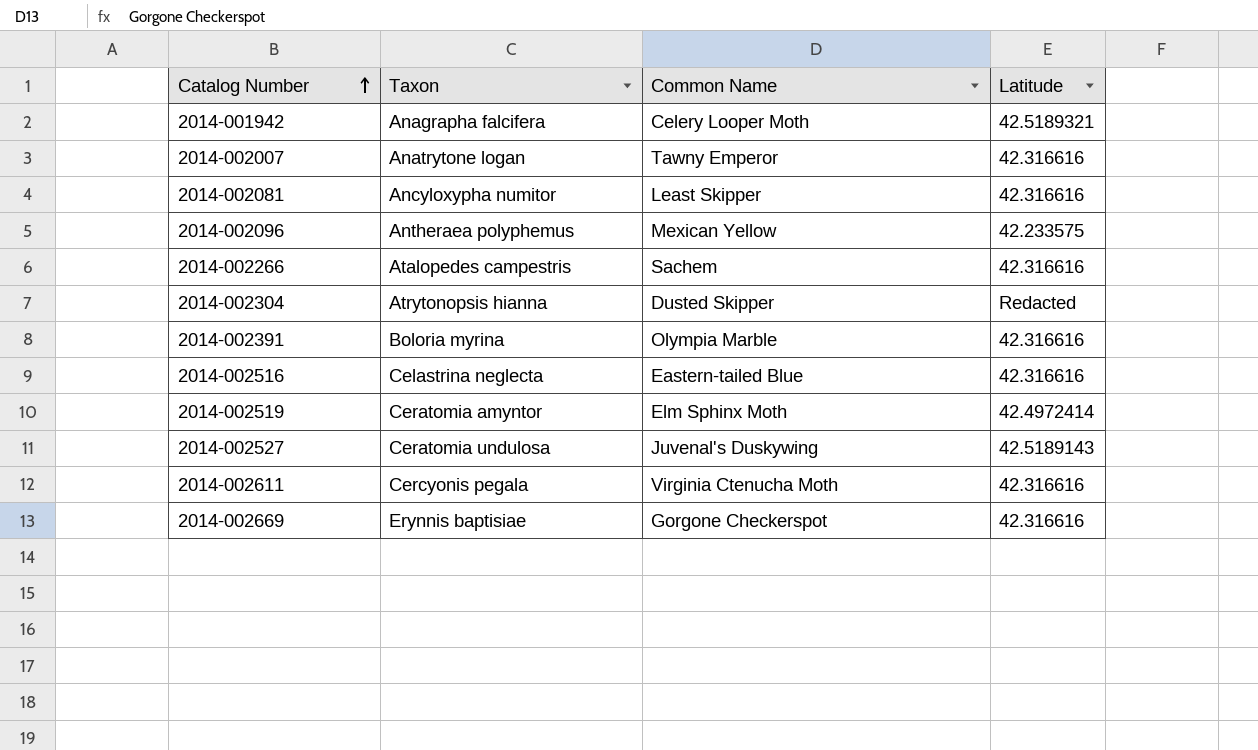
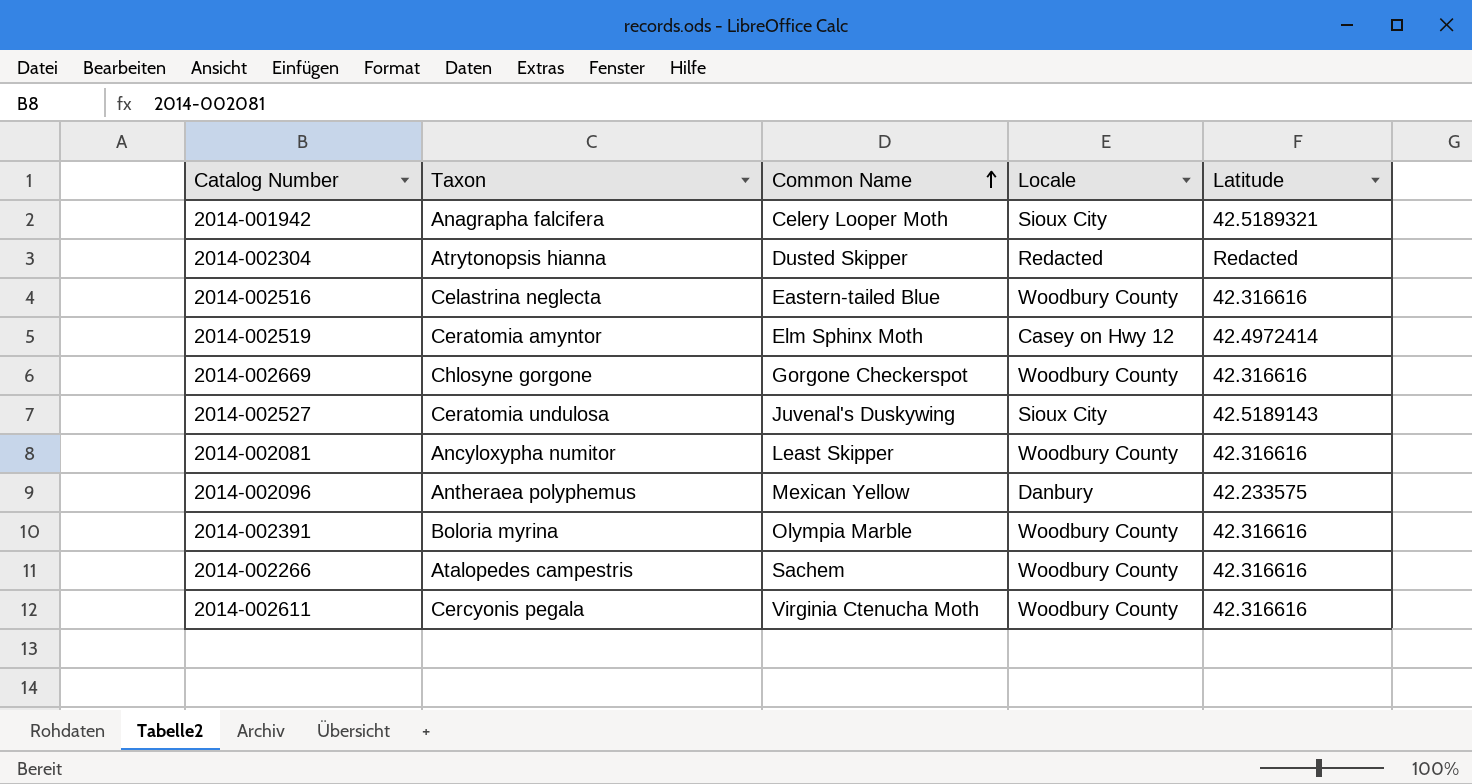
row order: Catalog Number ascending -> Common Name ascending
column Locale | position: none -> 4
row 2014-002007: Anatrytone logan | Tawny Emperor | 42.316616 -> none
2014-002669 | Taxon: Erynnis baptisiae -> Chlosyne gorgone

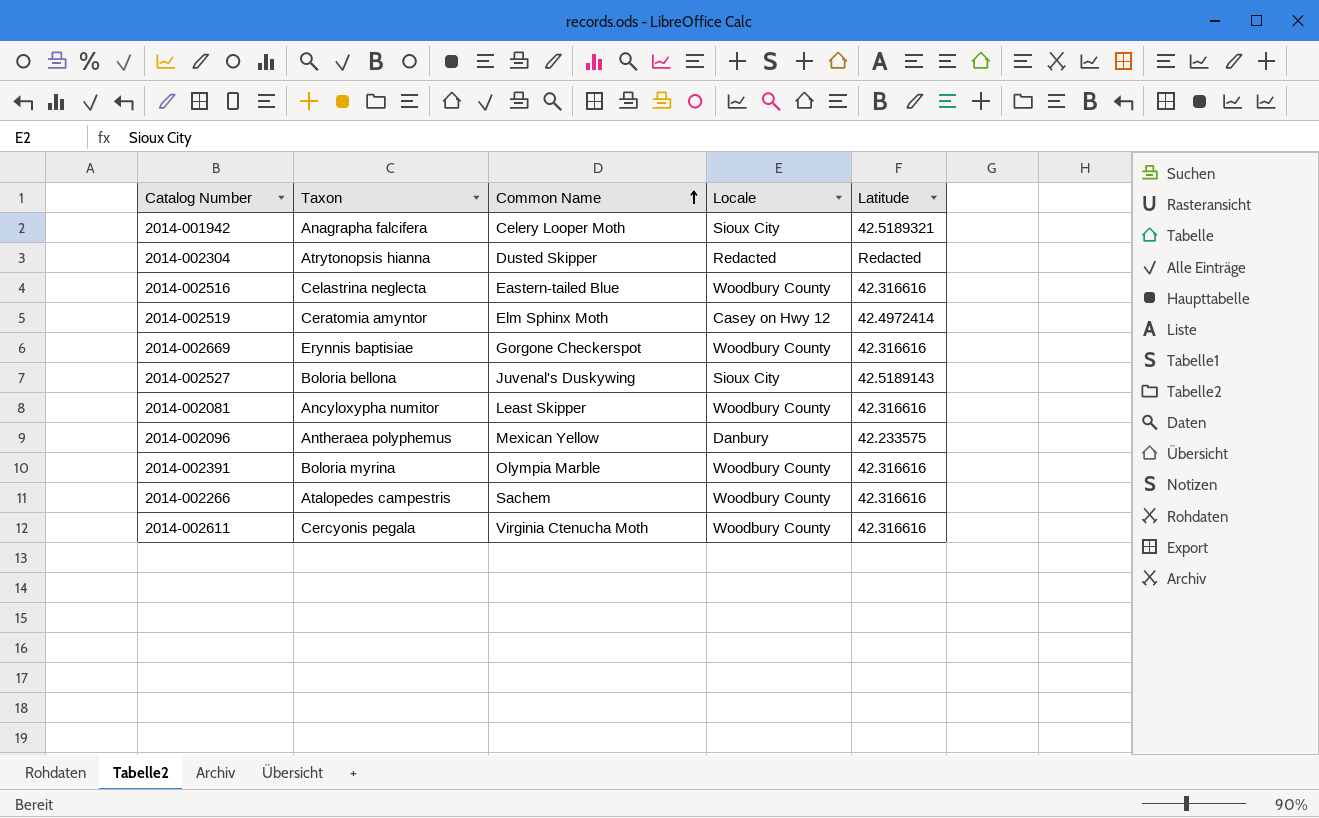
2014-002669 | Taxon: Chlosyne gorgone -> Erynnis baptisiae
2014-002527 | Taxon: Ceratomia undulosa -> Boloria bellona

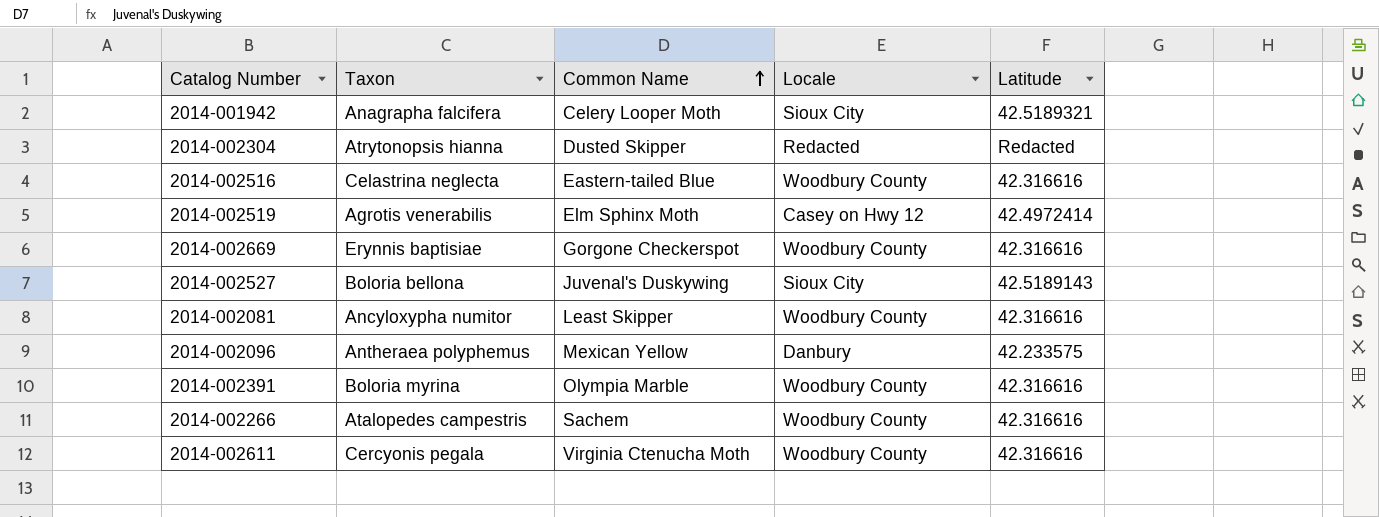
2014-002519 | Taxon: Ceratomia amyntor -> Agrotis venerabilis

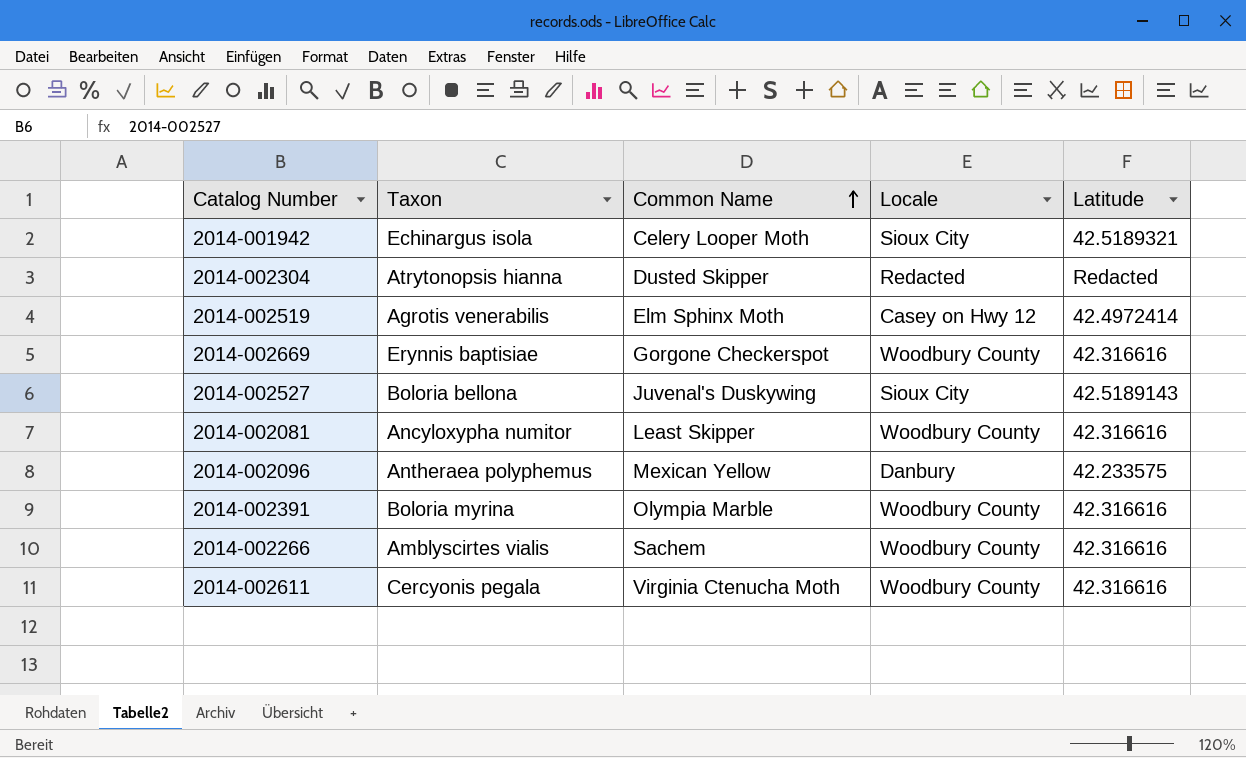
row 2014-002516: Celastrina neglecta | Eastern-tailed Blue | Woodbury County | 42.316616 -> none
2014-001942 | Taxon: Anagrapha falcifera -> Echinargus isola
2014-002266 | Taxon: Atalopedes campestris -> Amblyscirtes vialis

